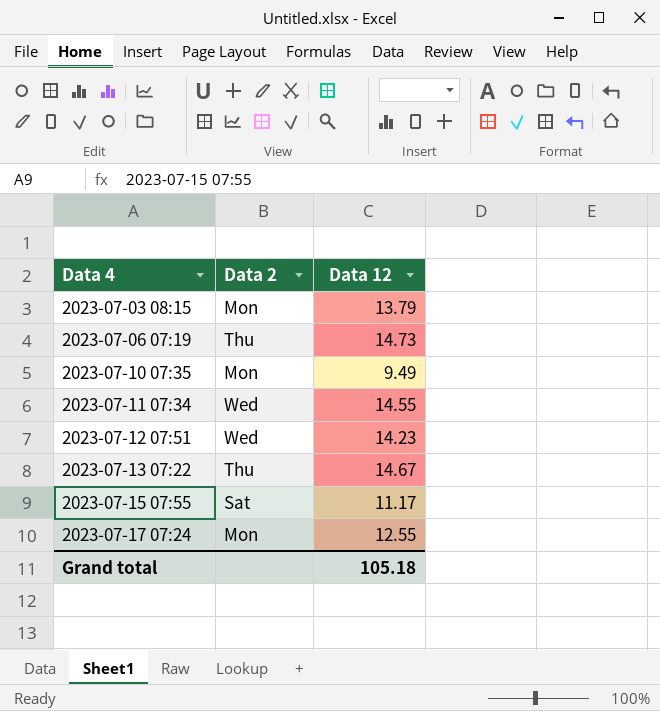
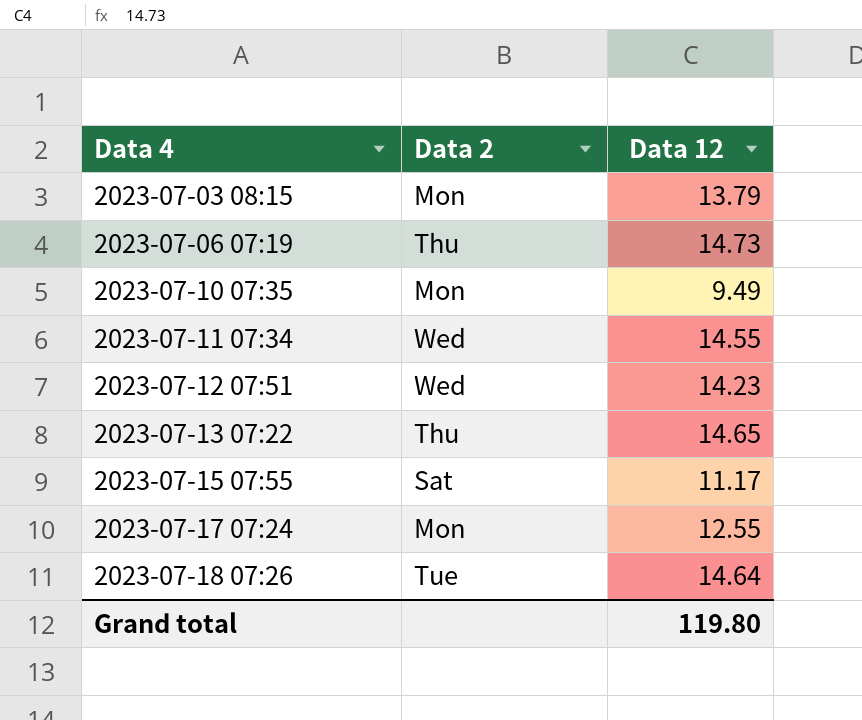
2023-07-13 07:22 | Data 12: 14.67 -> 14.65
row 2023-07-18 07:26: none -> Tue | 14.64
Grand total | Data 12: 105.18 -> 119.80

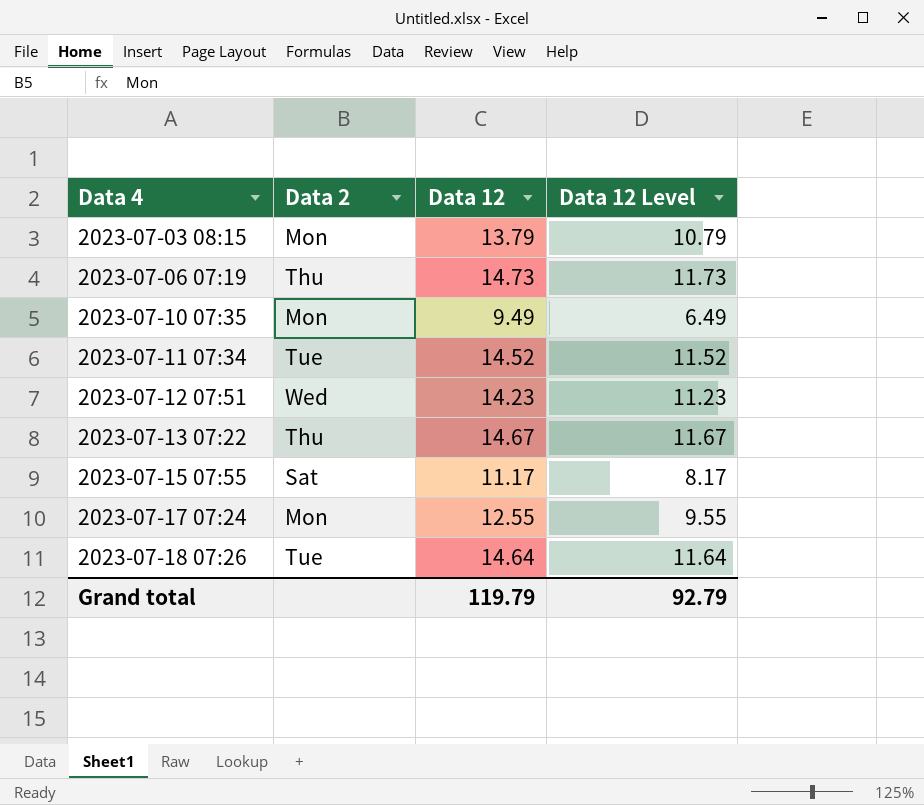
column Data 12 Level | formula: none -> [Data 12] - 3
2023-07-11 07:34 | Data 2: Wed -> Tue
2023-07-11 07:34 | Data 12: 14.55 -> 14.52
2023-07-13 07:22 | Data 12: 14.65 -> 14.67
Grand total | Data 12: 119.80 -> 119.79

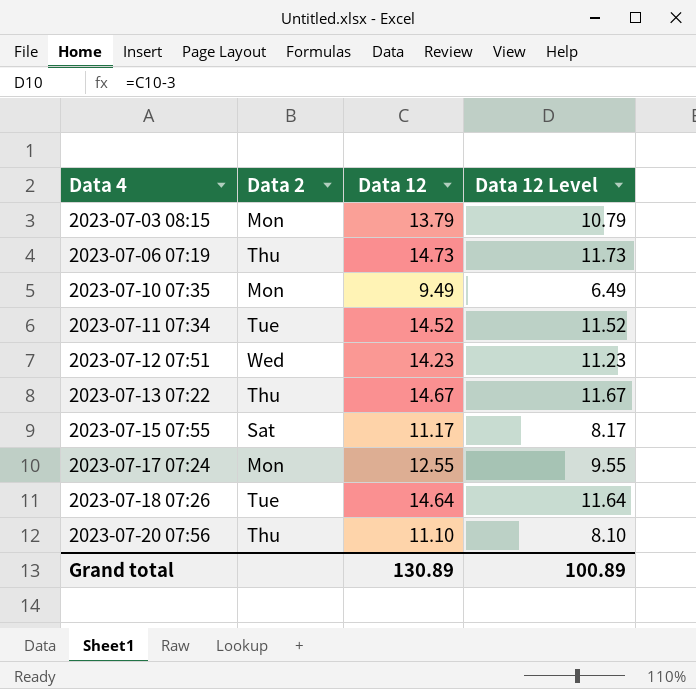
row 2023-07-20 07:56: none -> Thu | 11.10 | 8.10
Grand total | Data 12: 119.79 -> 130.89
Grand total | Data 12 Level: 92.79 -> 100.89

